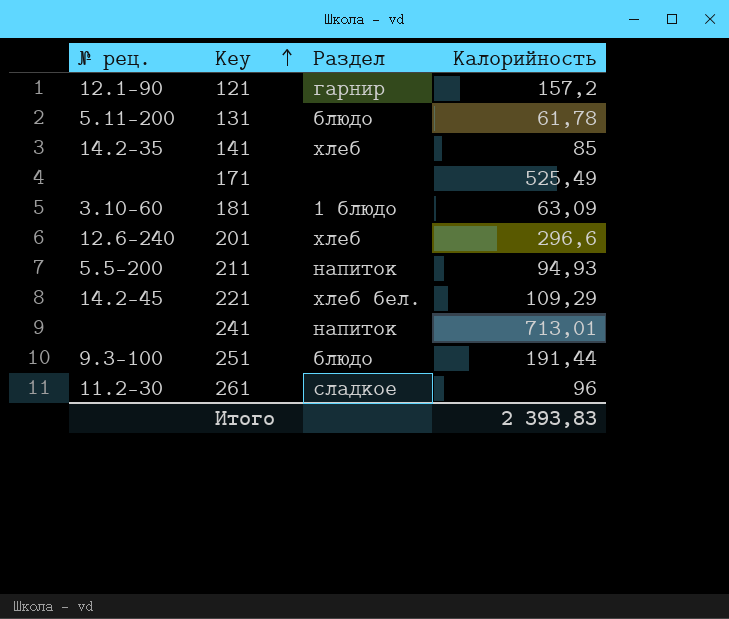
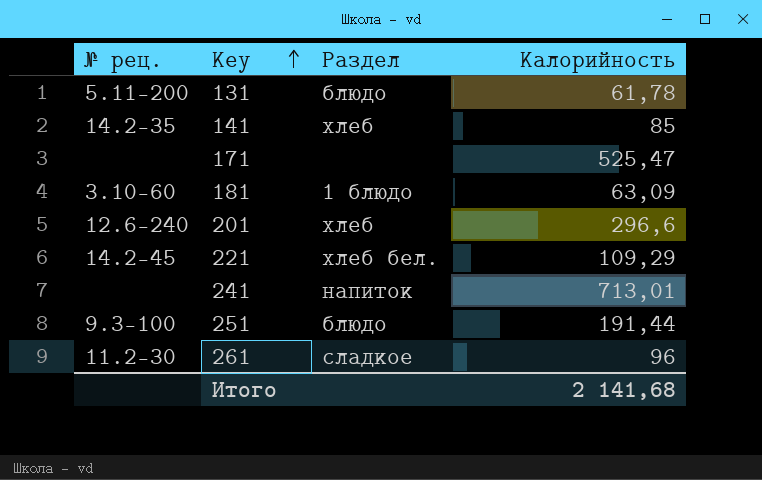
row 121: 12.1-90 | гарнир | 157,2 -> none
row 211: 5.5-200 | напиток | 94,93 -> none
171 | Калорийность: 525,49 -> 525,47
Итого | Калорийность: 2 393,83 -> 2 141,68

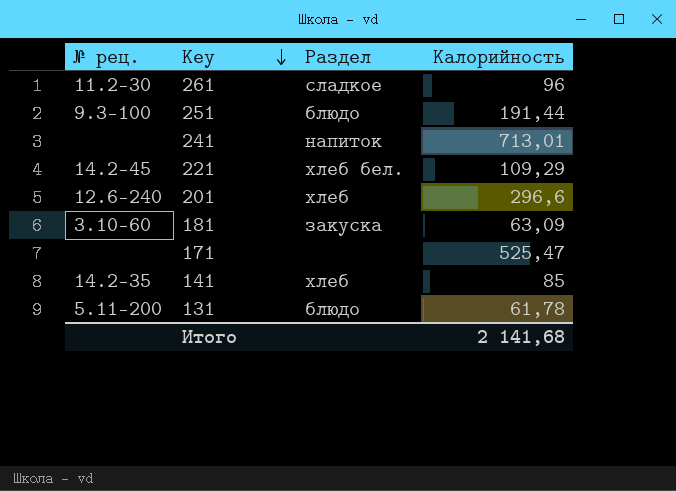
row order: Key ascending -> Key descending
181 | Раздел: 1 блюдо -> закуска

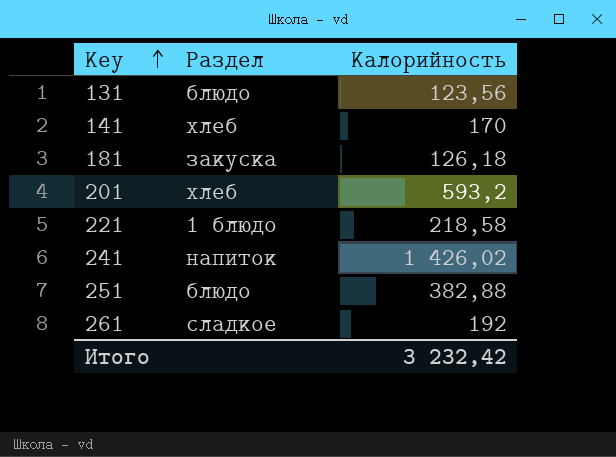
row order: Key descending -> Key ascending
column № рец. | position: 1 -> none
row 171: none | none | 525,47 -> none
131 | Калорийность: 61,78 -> 123,56
141 | Калорийность: 85 -> 170
181 | Калорийность: 63,09 -> 126,18
201 | Калорийность: 296,6 -> 593,2
221 | Раздел: хлеб бел. -> 1 блюдо
221 | Калорийность: 109,29 -> 218,58
241 | Калорийность: 713,01 -> 1 426,02
251 | Калорийность: 191,44 -> 382,88
261 | Калорийность: 96 -> 192
Итого | Калорийность: 2 141,68 -> 3 232,42

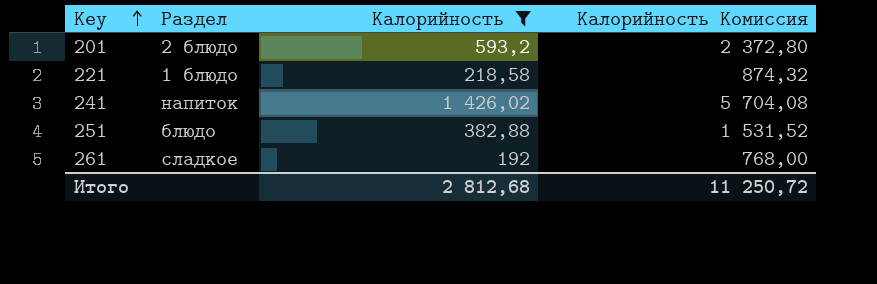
filter: none -> Калорийность >= 192
column Калорийность Комиссия | formula: none -> [Калорийность] * 4
201 | Раздел: хлеб -> 2 блюдо
Итого | Калорийность: 3 232,42 -> 2 812,68

